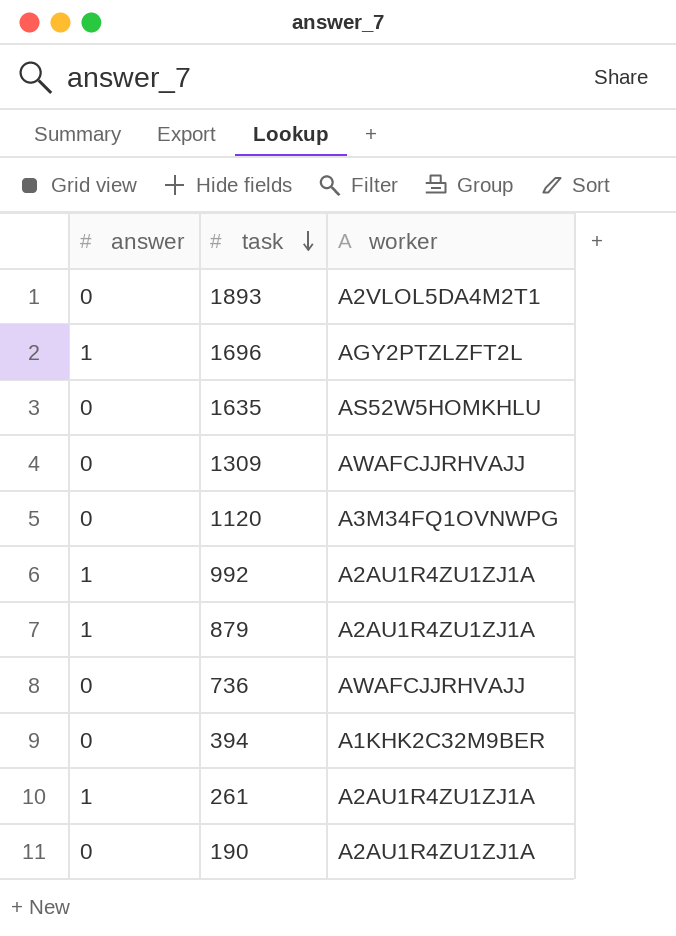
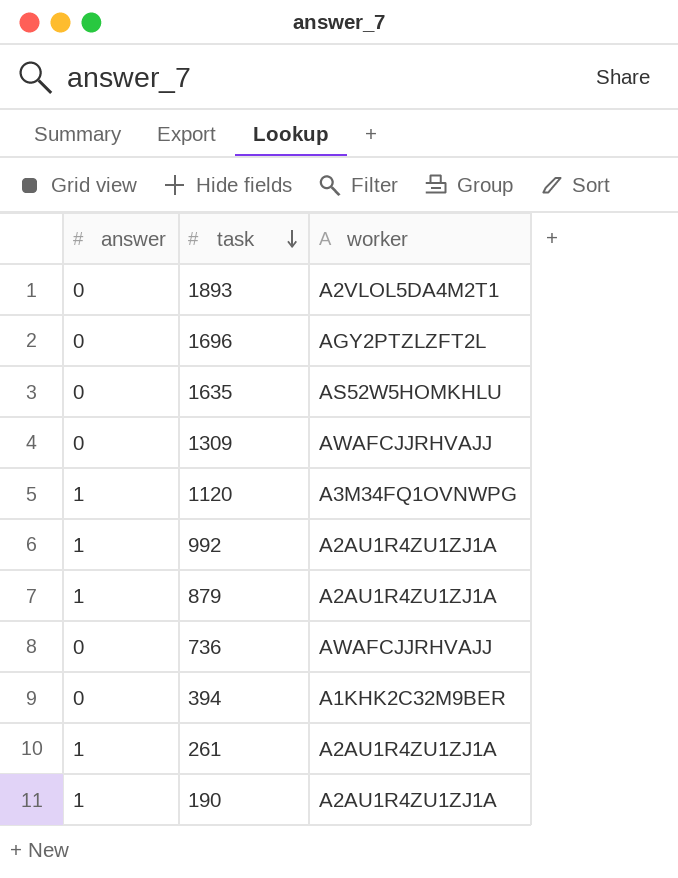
1696 | answer: 1 -> 0
1120 | answer: 0 -> 1
190 | answer: 0 -> 1

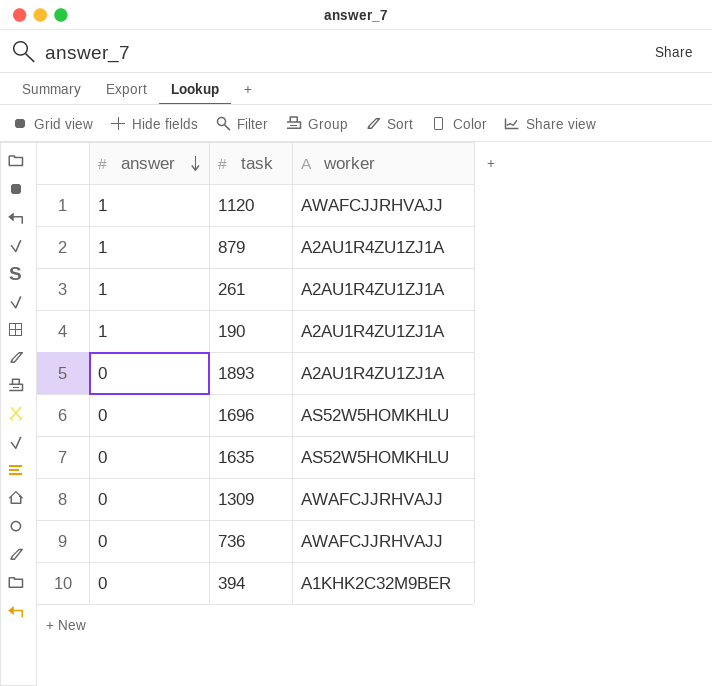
row order: task descending -> answer descending
row 992: 1 | A2AU1R4ZU1ZJ1A -> none
1120 | worker: A3M34FQ1OVNWPG -> AWAFCJJRHVAJJ
1893 | worker: A2VLOL5DA4M2T1 -> A2AU1R4ZU1ZJ1A
1696 | worker: AGY2PTZLZFT2L -> AS52W5HOMKHLU

